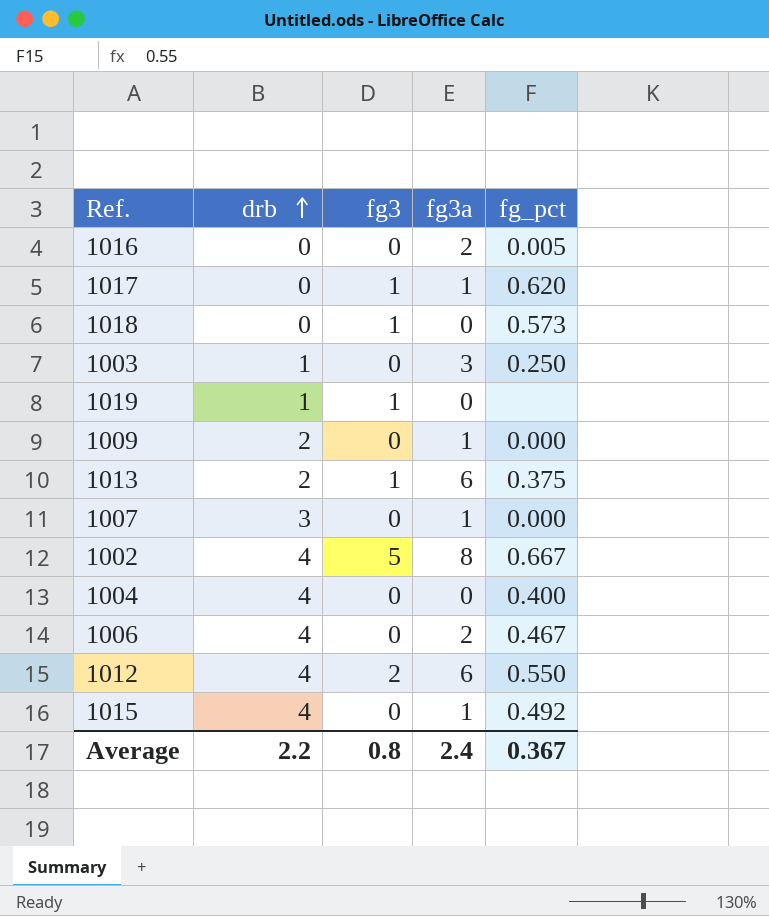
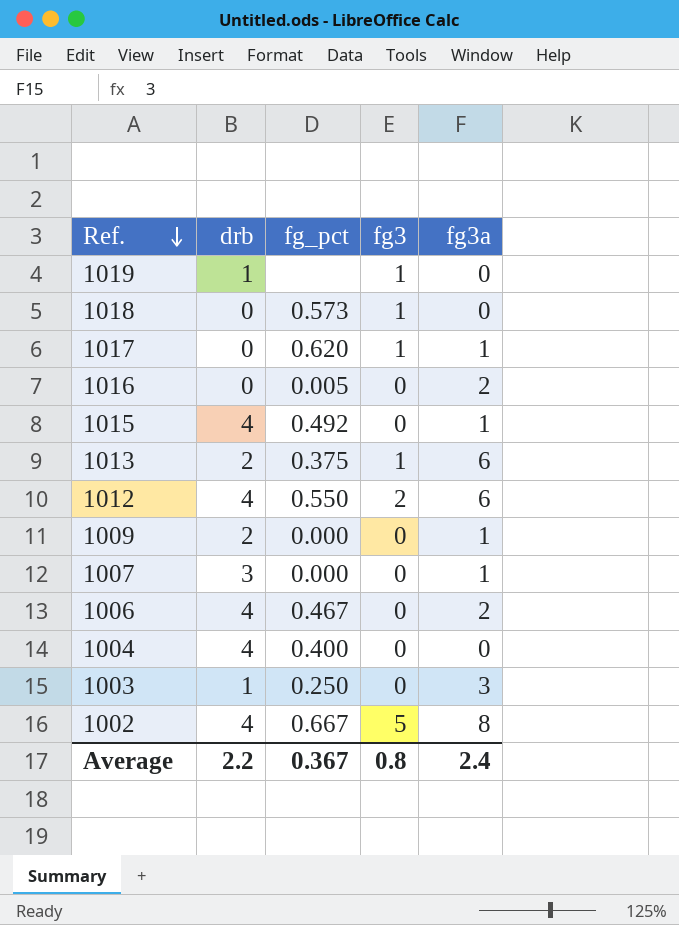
row order: drb ascending -> Ref. descending
column fg_pct | position: 5 -> 3

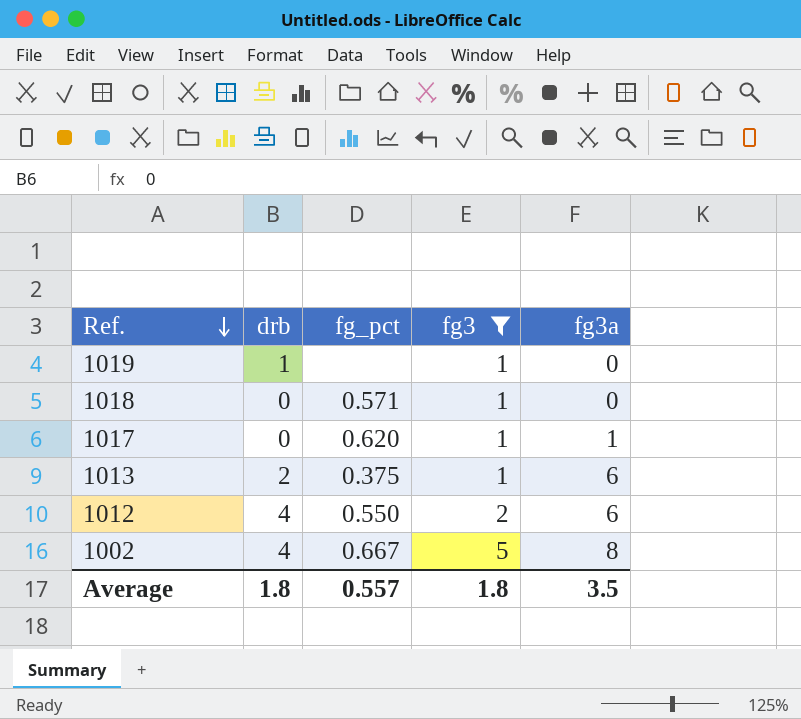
filter: none -> fg3 != 0
1018 | fg_pct: 0.573 -> 0.571
Average | drb: 2.2 -> 1.8
Average | fg_pct: 0.367 -> 0.557
Average | fg3: 0.8 -> 1.8
Average | fg3a: 2.4 -> 3.5

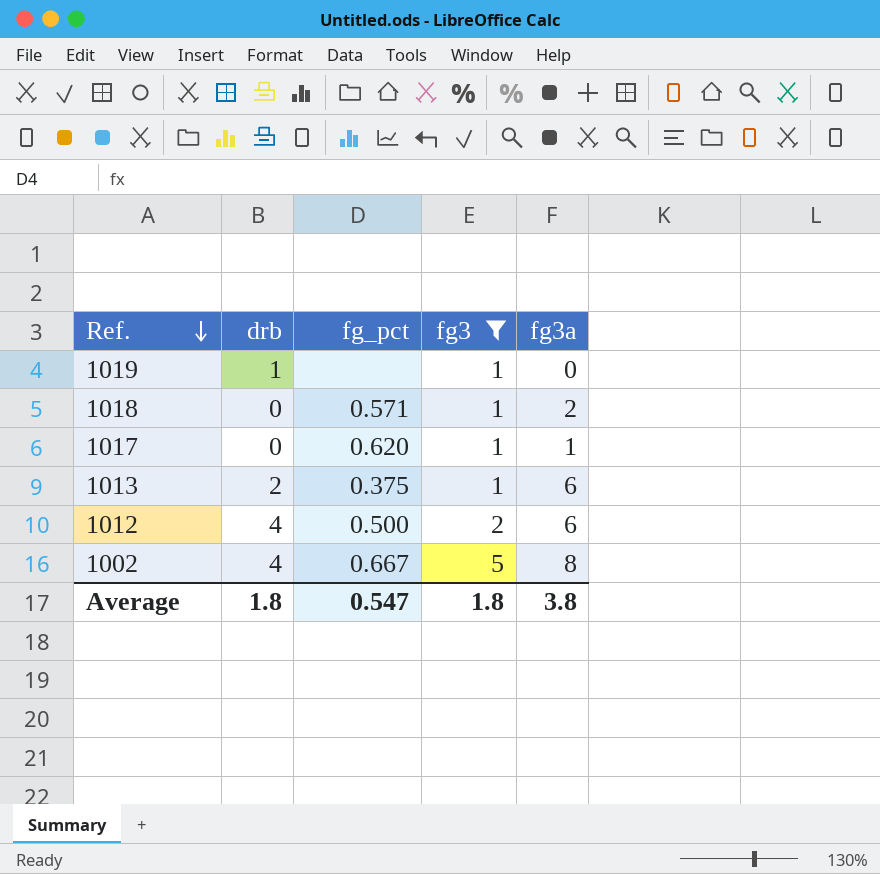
1018 | fg3a: 0 -> 2
1012 | fg_pct: 0.550 -> 0.500
Average | fg_pct: 0.557 -> 0.547
Average | fg3a: 3.5 -> 3.8

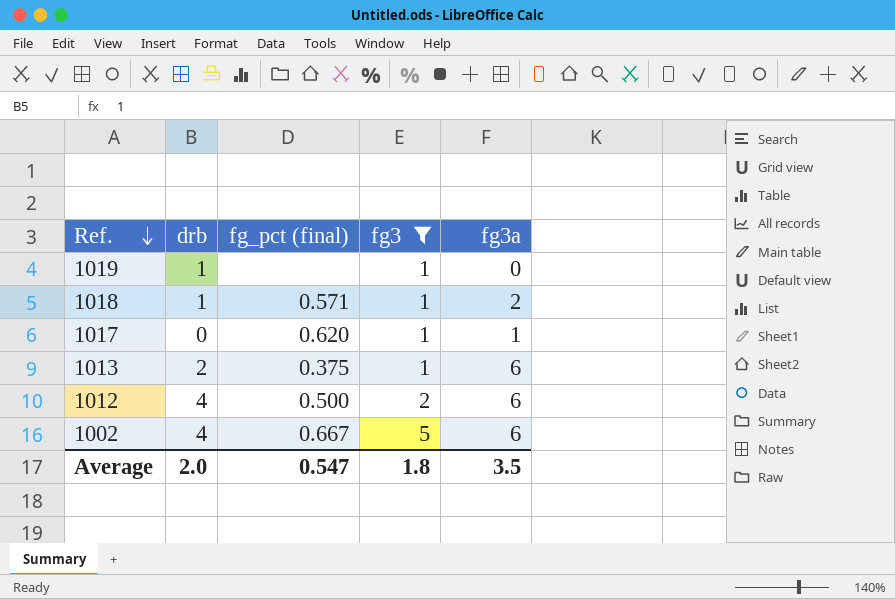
column name: fg_pct -> fg_pct (final)
1018 | drb: 0 -> 1
1002 | fg3a: 8 -> 6
Average | drb: 1.8 -> 2.0
Average | fg3a: 3.8 -> 3.5

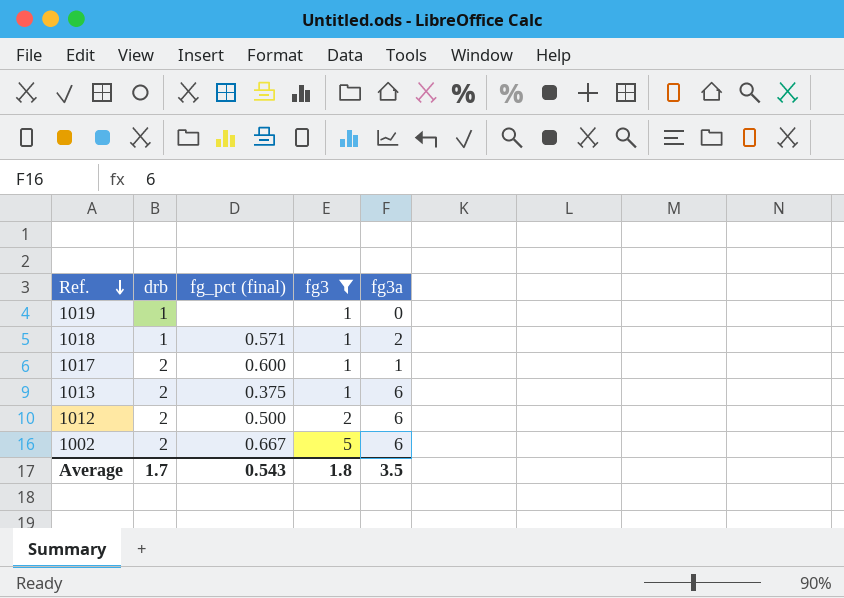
1017 | drb: 0 -> 2
1017 | fg_pct (final): 0.620 -> 0.600
1012 | drb: 4 -> 2
1002 | drb: 4 -> 2
Average | drb: 2.0 -> 1.7
Average | fg_pct (final): 0.547 -> 0.543

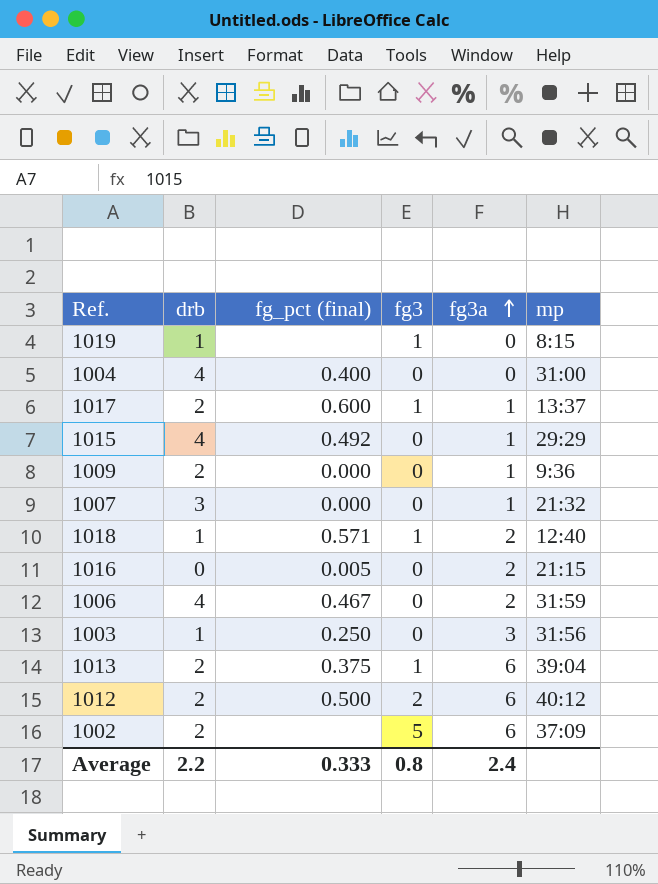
filter: fg3 != 0 -> none
row order: Ref. descending -> fg3a ascending
column mp | position: none -> 6
1002 | fg_pct (final): 0.667 -> none
Average | drb: 1.7 -> 2.2
Average | fg_pct (final): 0.543 -> 0.333
Average | fg3: 1.8 -> 0.8
Average | fg3a: 3.5 -> 2.4

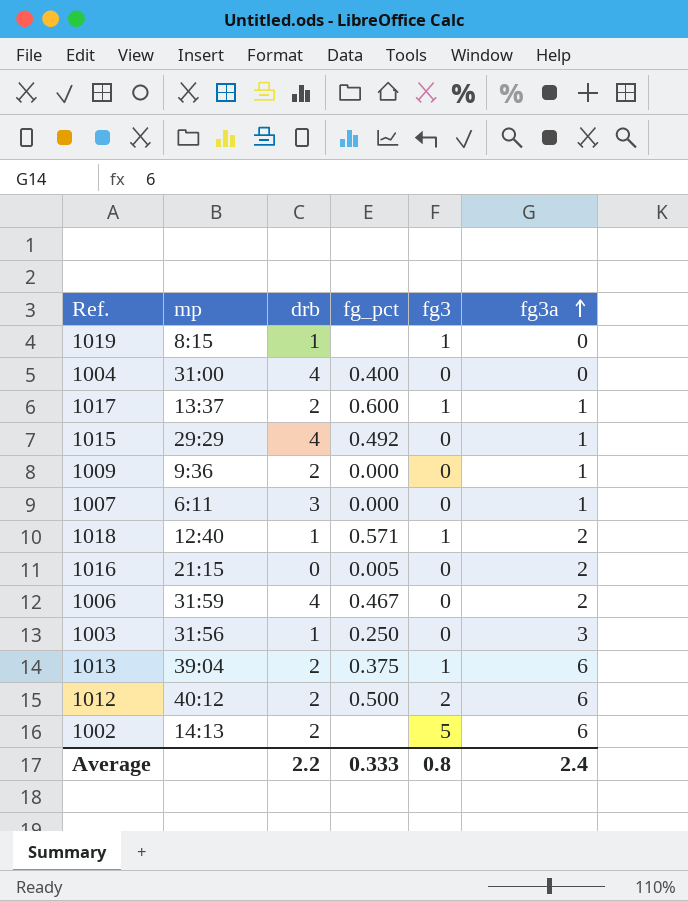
column mp | position: 6 -> 2
column name: fg_pct (final) -> fg_pct
1007 | mp: 21:32 -> 6:11
1002 | mp: 37:09 -> 14:13

